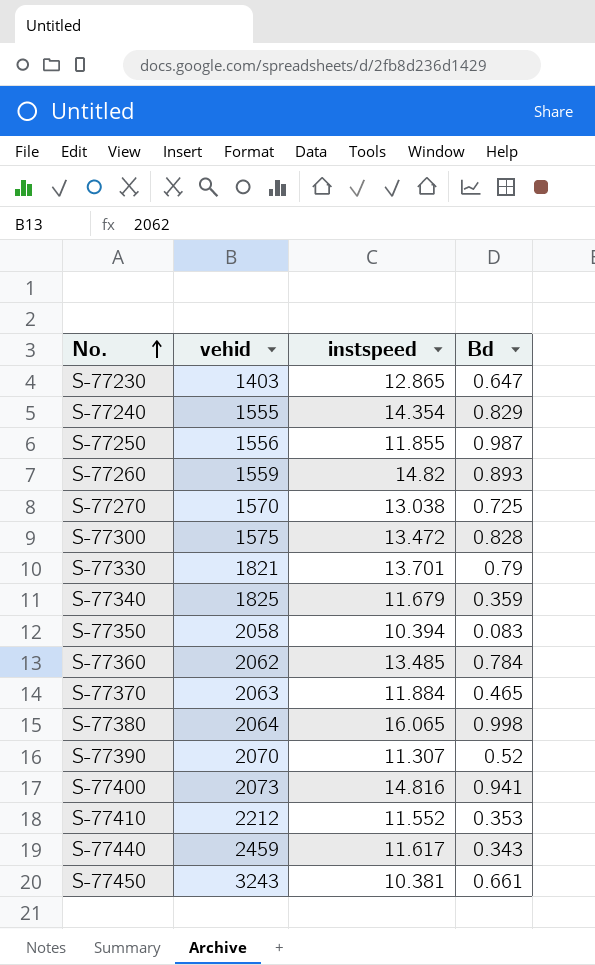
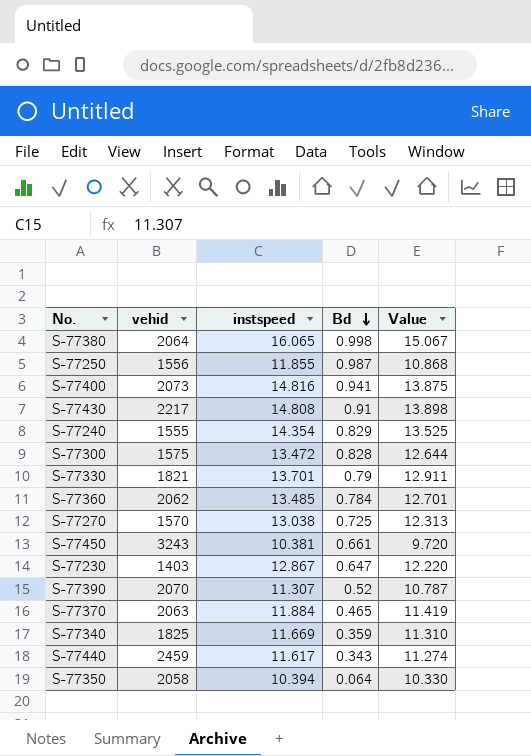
row order: No. ascending -> Bd descending
column Value | formula: none -> [instspeed] - [Bd]
row S-77260: 1559 | 14.82 | 0.893 -> none
row S-77410: 2212 | 11.552 | 0.353 -> none
row S-77430: none -> 2217 | 14.808 | 0.91 | 13.898
S-77230 | instspeed: 12.865 -> 12.867
S-77340 | instspeed: 11.679 -> 11.669
S-77350 | Bd: 0.083 -> 0.064

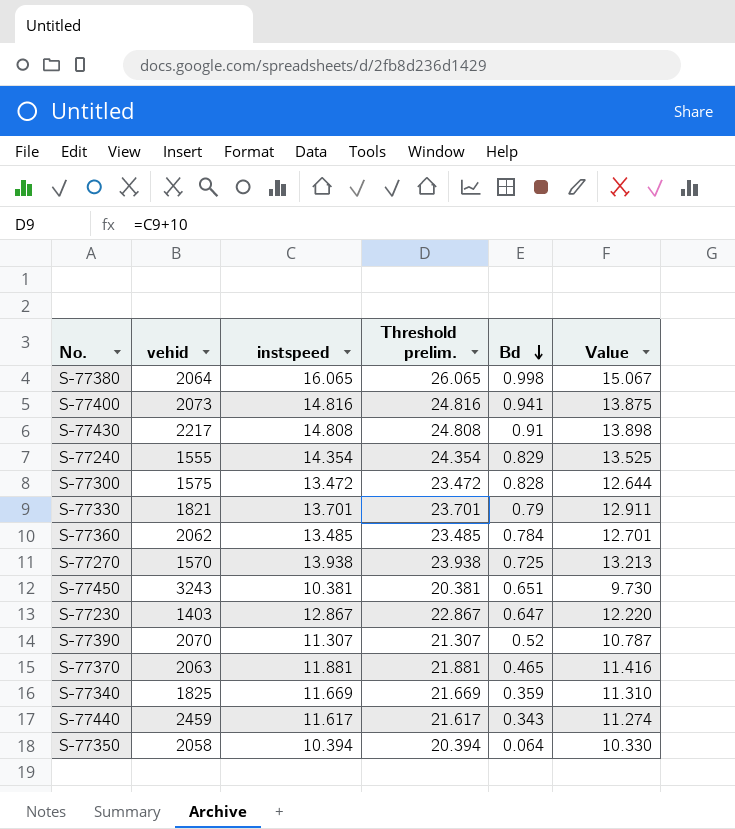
column Threshold prelim. | formula: none -> [instspeed] + 10
row S-77250: 1556 | 11.855 | 0.987 | 10.868 -> none
S-77270 | instspeed: 13.038 -> 13.938
S-77270 | Value: 12.313 -> 13.213
S-77450 | Bd: 0.661 -> 0.651
S-77450 | Value: 9.720 -> 9.730
S-77370 | instspeed: 11.884 -> 11.881
S-77370 | Value: 11.419 -> 11.416

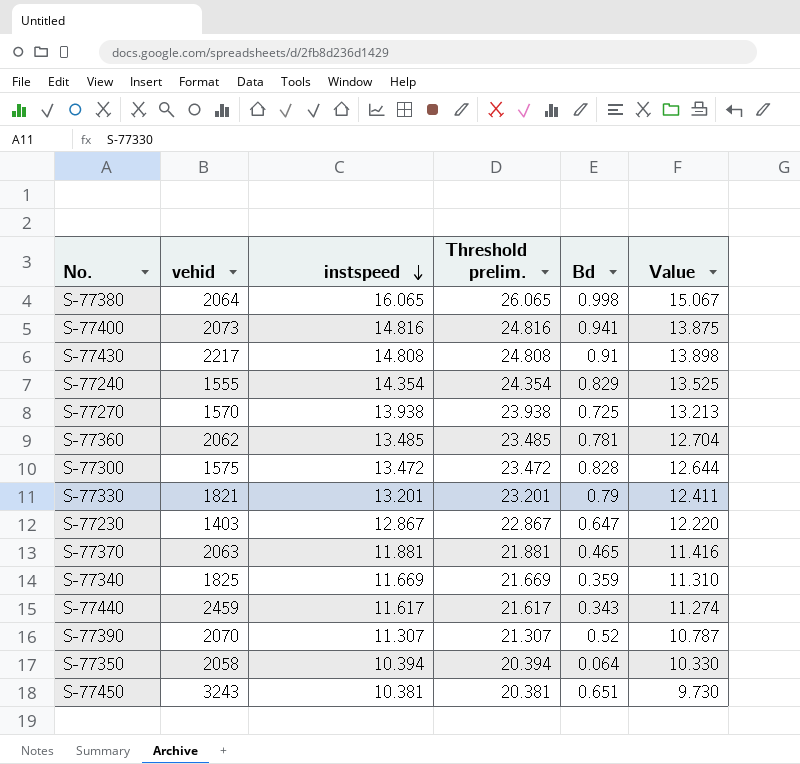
row order: Bd descending -> instspeed descending
S-77360 | Bd: 0.784 -> 0.781
S-77360 | Value: 12.701 -> 12.704
S-77330 | instspeed: 13.701 -> 13.201
S-77330 | Threshold prelim.: 23.701 -> 23.201
S-77330 | Value: 12.911 -> 12.411

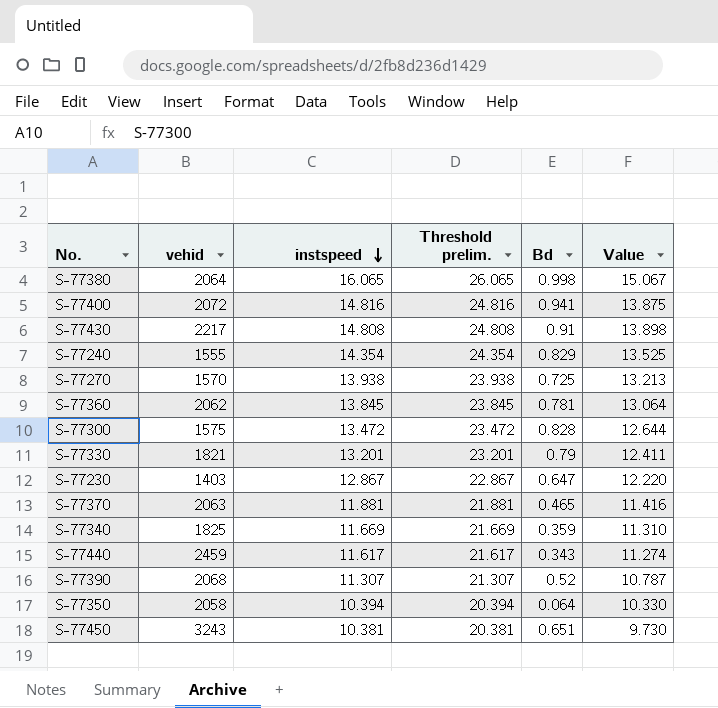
S-77400 | vehid: 2073 -> 2072
S-77360 | instspeed: 13.485 -> 13.845
S-77360 | Threshold prelim.: 23.485 -> 23.845
S-77360 | Value: 12.704 -> 13.064
S-77390 | vehid: 2070 -> 2068

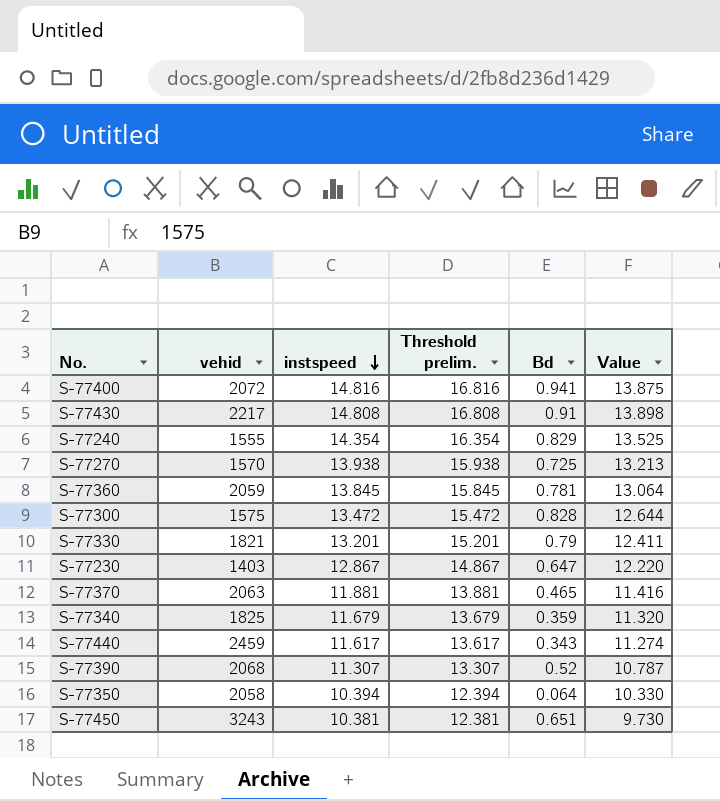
column Threshold prelim. | formula: [instspeed] + 10 -> [instspeed] + 2
row S-77380: 2064 | 16.065 | 26.065 | 0.998 | 15.067 -> none
S-77360 | vehid: 2062 -> 2059
S-77340 | instspeed: 11.669 -> 11.679
S-77340 | Value: 11.310 -> 11.320

